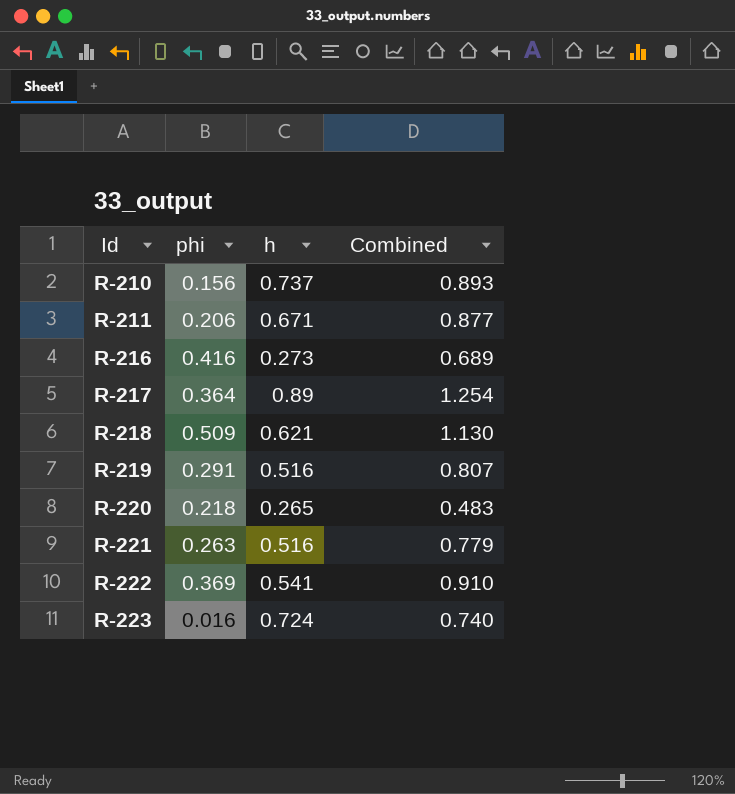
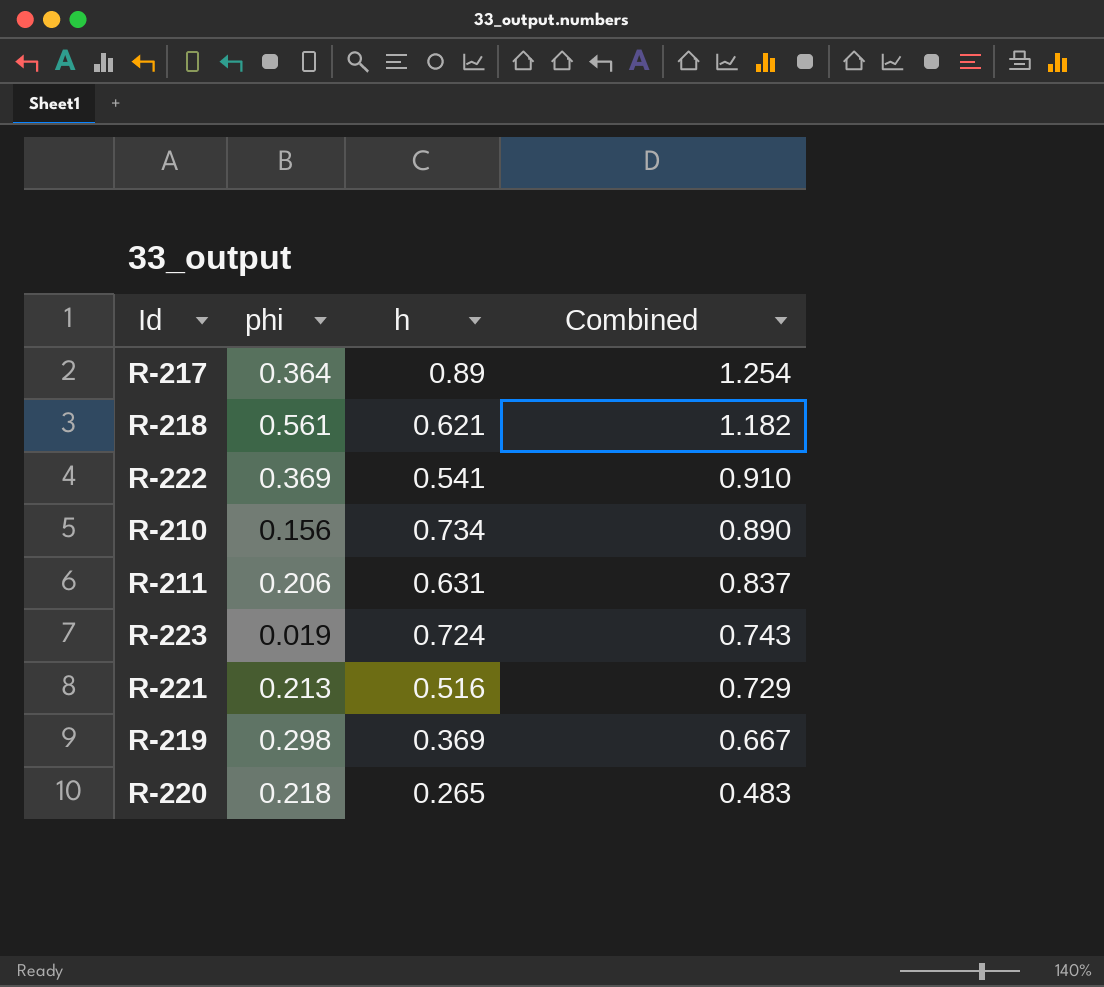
row order: Id ascending -> Combined descending
row R-216: 0.416 | 0.273 | 0.689 -> none
R-218 | phi: 0.509 -> 0.561
R-218 | Combined: 1.130 -> 1.182
R-210 | h: 0.737 -> 0.734
R-210 | Combined: 0.893 -> 0.890
R-211 | h: 0.671 -> 0.631
R-211 | Combined: 0.877 -> 0.837
R-223 | phi: 0.016 -> 0.019
R-223 | Combined: 0.740 -> 0.743
R-221 | phi: 0.263 -> 0.213
R-221 | Combined: 0.779 -> 0.729
R-219 | phi: 0.291 -> 0.298
R-219 | h: 0.516 -> 0.369
R-219 | Combined: 0.807 -> 0.667

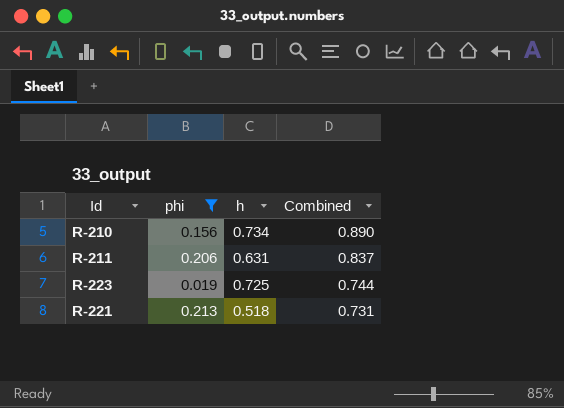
filter: none -> phi <= 0.213
R-223 | h: 0.724 -> 0.725
R-223 | Combined: 0.743 -> 0.744
R-221 | h: 0.516 -> 0.518
R-221 | Combined: 0.729 -> 0.731

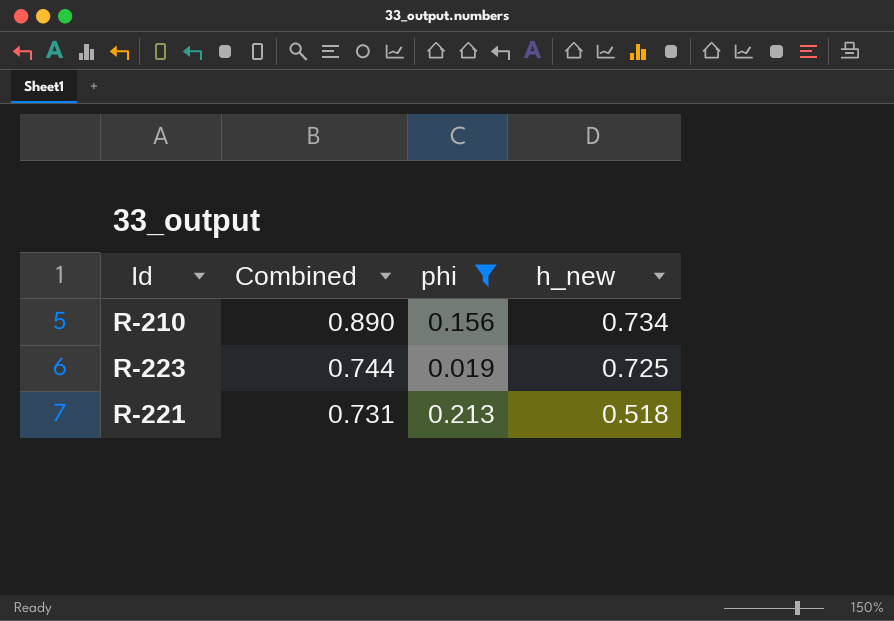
column Combined | position: 4 -> 2
column name: h -> h_new
row R-211: 0.206 | 0.631 | 0.837 -> none

